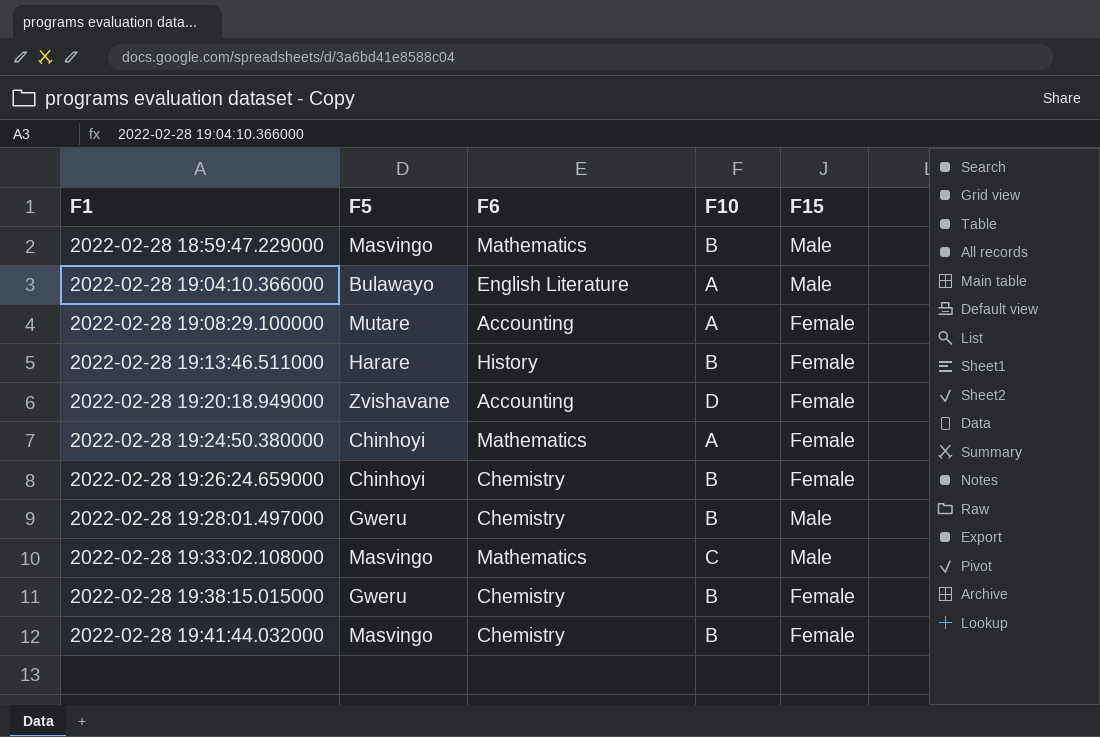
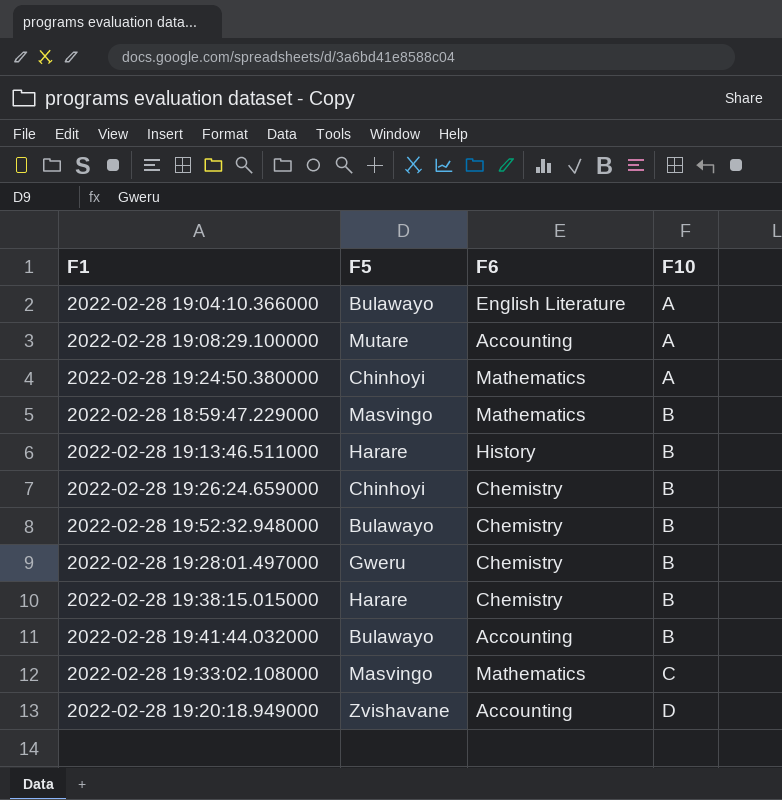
row order: F1 ascending -> F10 ascending
column F15 | position: 5 -> none
row 2022-02-28 19:52:32.948000: none -> Bulawayo | Chemistry | B
2022-02-28 19:38:15.015000 | F5: Gweru -> Harare
2022-02-28 19:41:44.032000 | F5: Masvingo -> Bulawayo
2022-02-28 19:41:44.032000 | F6: Chemistry -> Accounting

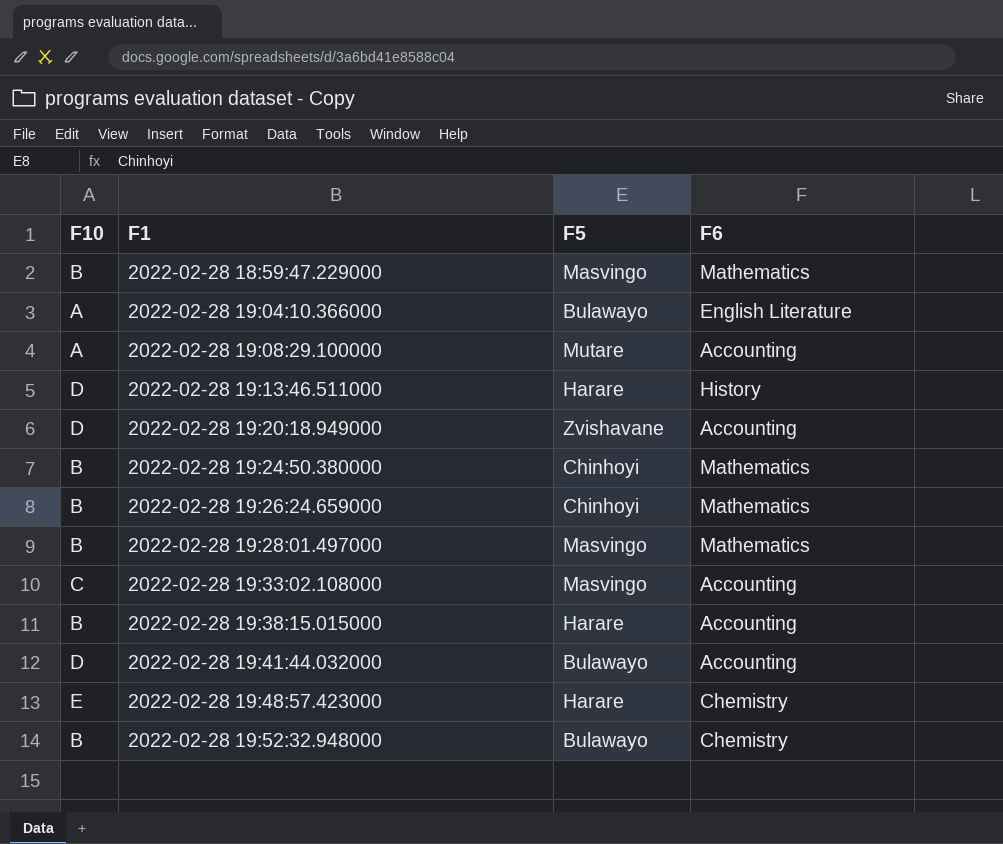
row order: F10 ascending -> F1 ascending
column F10 | position: 4 -> 1
2022-02-28 19:13:46.511000 | F10: B -> D
2022-02-28 19:24:50.380000 | F10: A -> B
2022-02-28 19:26:24.659000 | F6: Chemistry -> Mathematics
2022-02-28 19:28:01.497000 | F5: Gweru -> Masvingo
2022-02-28 19:28:01.497000 | F6: Chemistry -> Mathematics
2022-02-28 19:33:02.108000 | F6: Mathematics -> Accounting
2022-02-28 19:38:15.015000 | F6: Chemistry -> Accounting
2022-02-28 19:41:44.032000 | F10: B -> D
row 2022-02-28 19:48:57.423000: none -> E | Harare | Chemistry

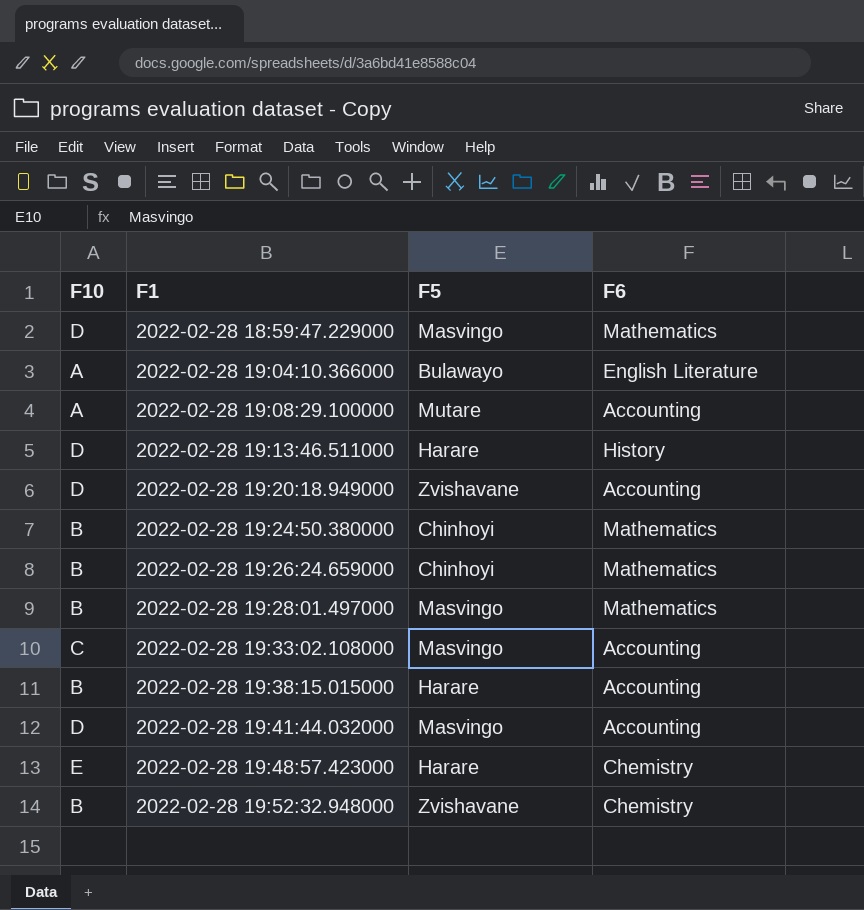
2022-02-28 18:59:47.229000 | F10: B -> D
2022-02-28 19:41:44.032000 | F5: Bulawayo -> Masvingo
2022-02-28 19:52:32.948000 | F5: Bulawayo -> Zvishavane

